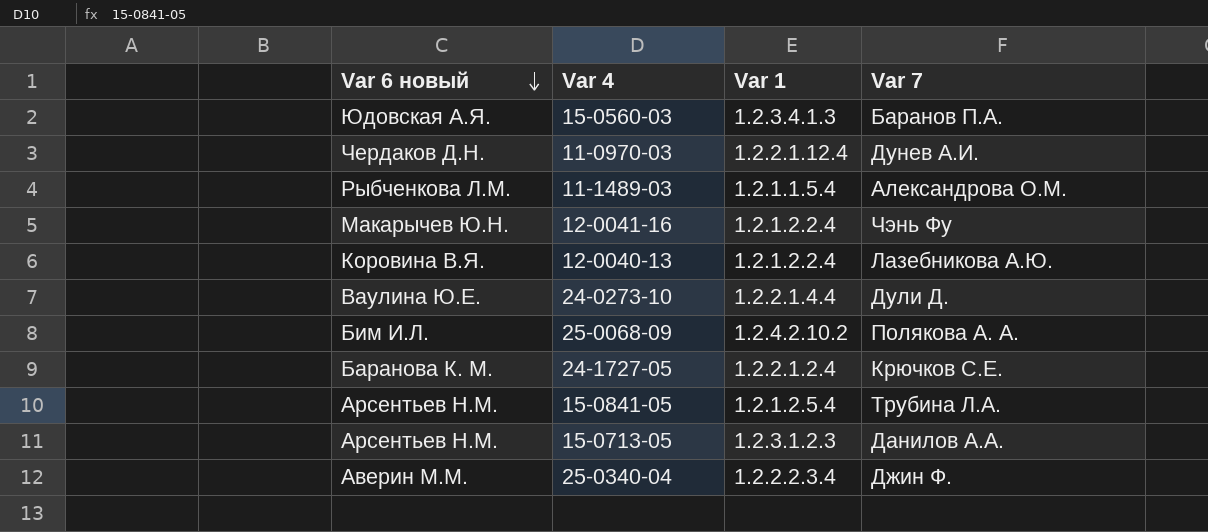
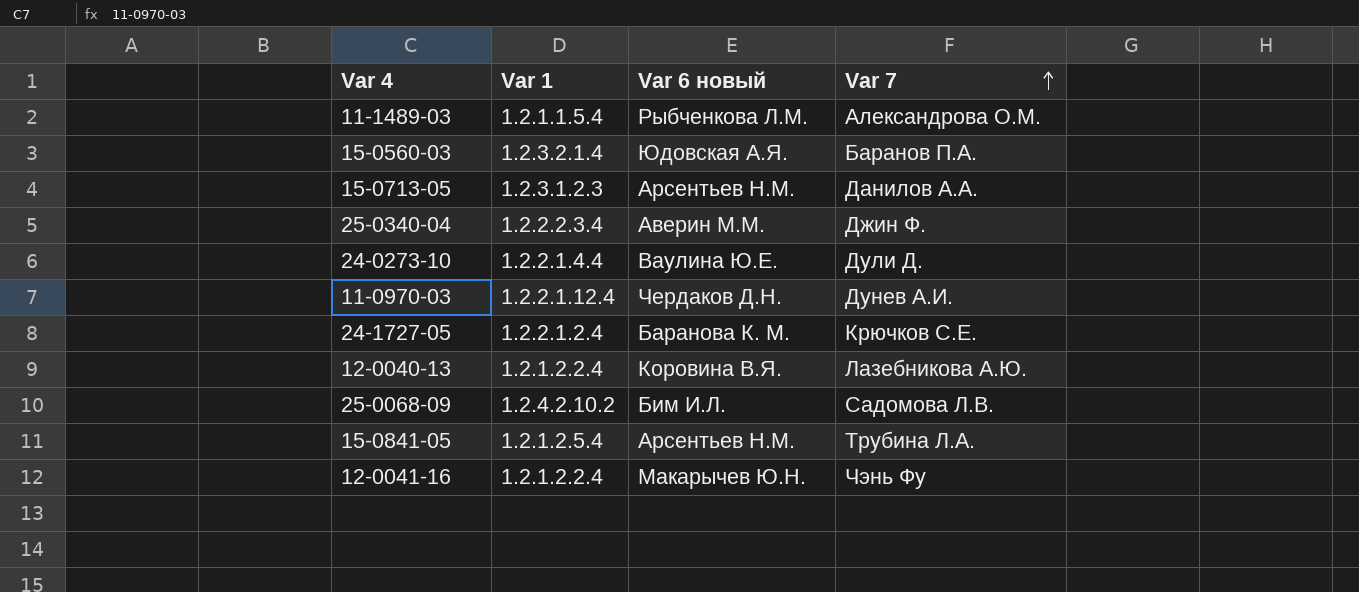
row order: Var 6 новый descending -> Var 7 ascending
column Var 6 новый | position: 1 -> 3
15-0560-03 | Var 1: 1.2.3.4.1.3 -> 1.2.3.2.1.4
25-0068-09 | Var 7: Полякова А. А. -> Садомова Л.В.

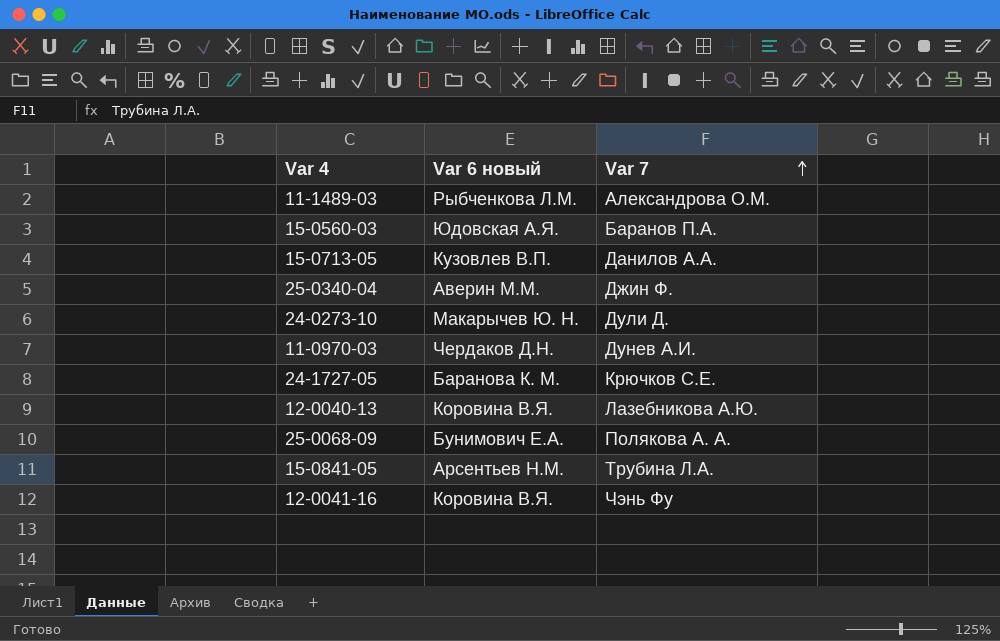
column Var 1 | position: 2 -> none
15-0713-05 | Var 6 новый: Арсентьев Н.М. -> Кузовлев В.П.
24-0273-10 | Var 6 новый: Ваулина Ю.Е. -> Макарычев Ю. Н.
25-0068-09 | Var 6 новый: Бим И.Л. -> Бунимович Е.А.
25-0068-09 | Var 7: Садомова Л.В. -> Полякова А. А.
12-0041-16 | Var 6 новый: Макарычев Ю.Н. -> Коровина В.Я.

